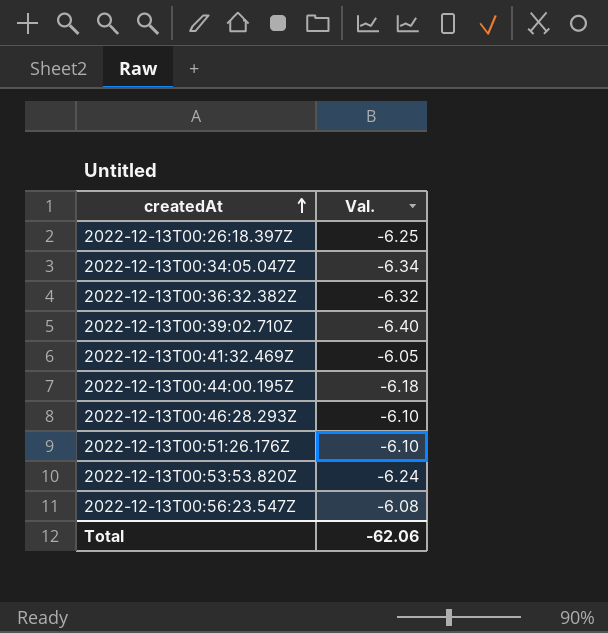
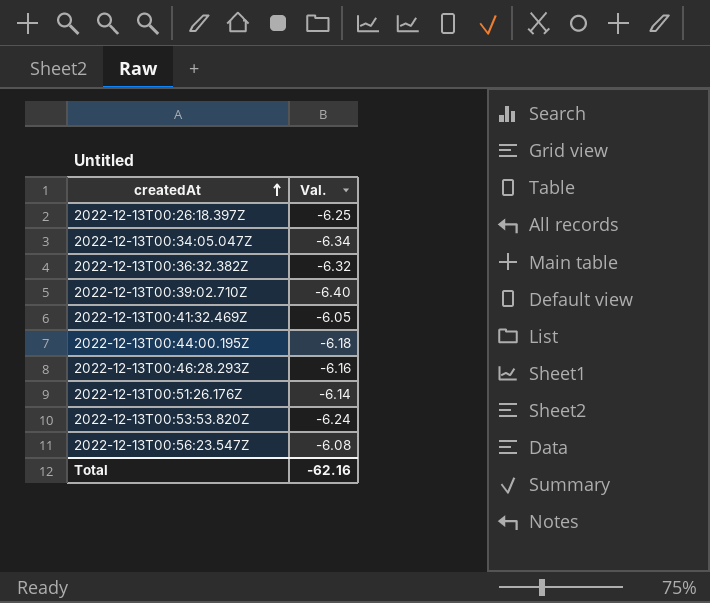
2022-12-13T00:46:28.293Z | Val.: -6.10 -> -6.16
2022-12-13T00:51:26.176Z | Val.: -6.10 -> -6.14
Total | Val.: -62.06 -> -62.16

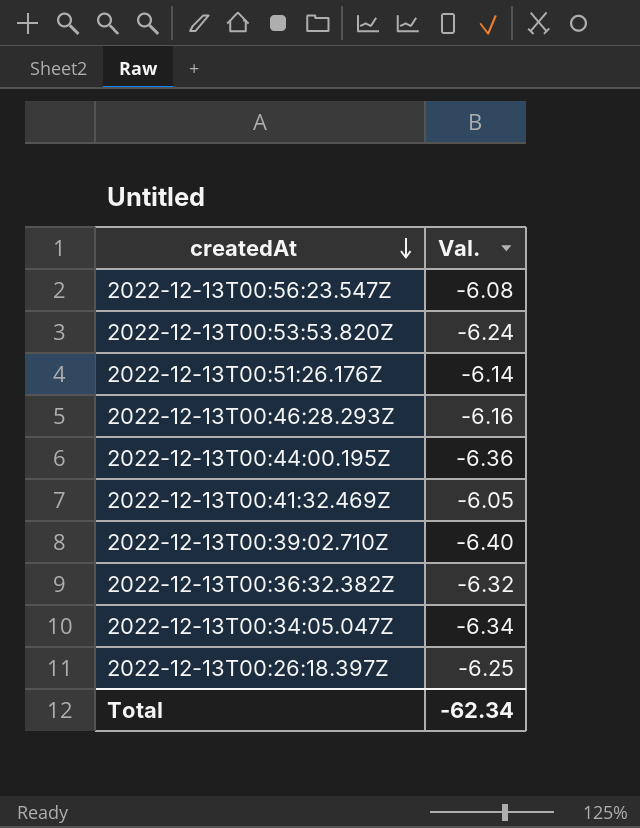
row order: createdAt ascending -> createdAt descending
2022-12-13T00:44:00.195Z | Val.: -6.18 -> -6.36
Total | Val.: -62.16 -> -62.34

